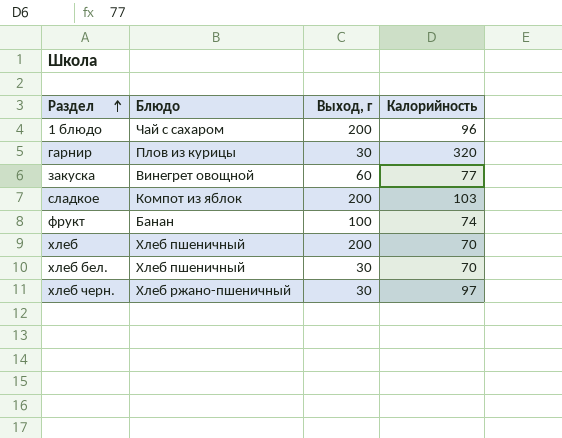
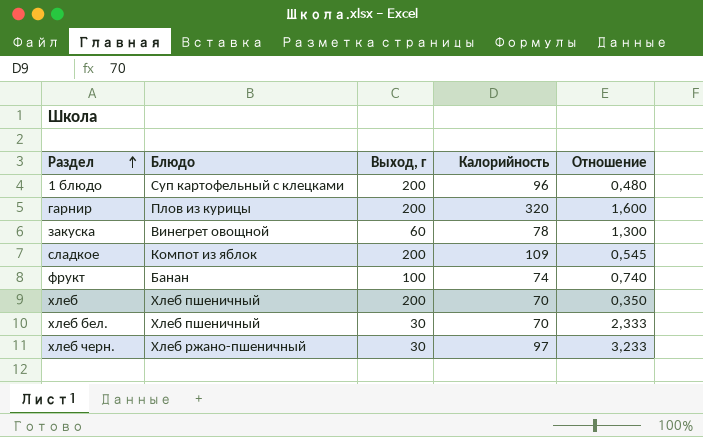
column Отношение | formula: none -> [Калорийность] / [Выход, г]
1 блюдо | Блюдо: Чай с сахаром -> Суп картофельный с клецками
гарнир | Выход, г: 30 -> 200
закуска | Калорийность: 77 -> 78
сладкое | Калорийность: 103 -> 109

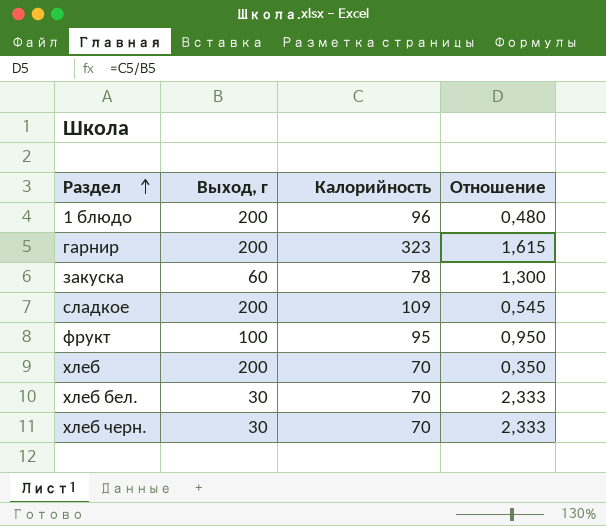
column Блюдо | position: 2 -> none
гарнир | Калорийность: 320 -> 323
гарнир | Отношение: 1,600 -> 1,615
фрукт | Калорийность: 74 -> 95
фрукт | Отношение: 0,740 -> 0,950
хлеб черн. | Калорийность: 97 -> 70
хлеб черн. | Отношение: 3,233 -> 2,333

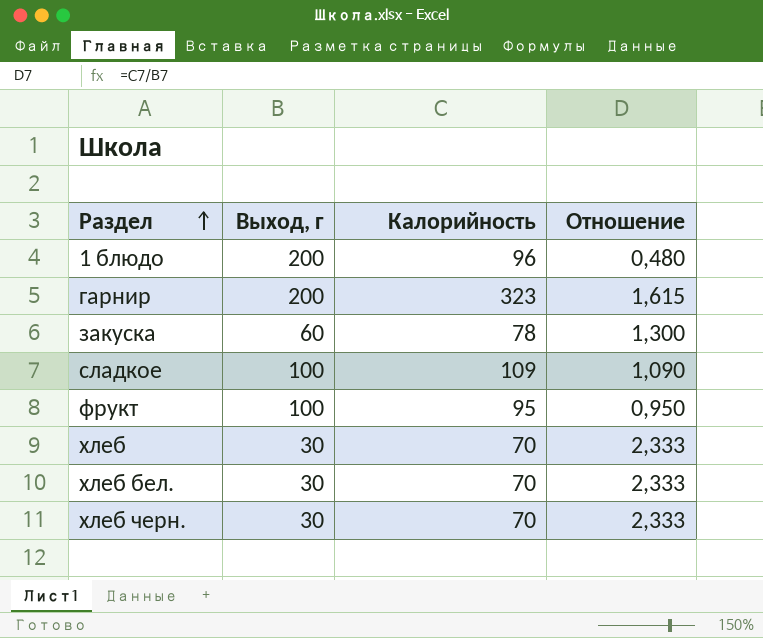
сладкое | Выход, г: 200 -> 100
сладкое | Отношение: 0,545 -> 1,090
хлеб | Выход, г: 200 -> 30
хлеб | Отношение: 0,350 -> 2,333

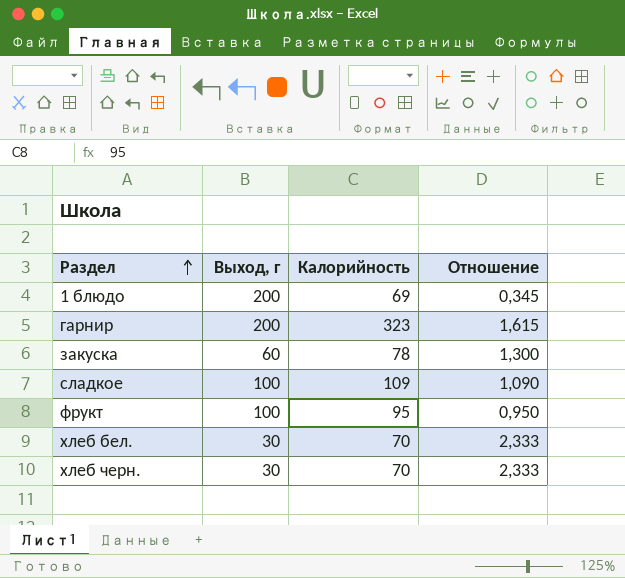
row хлеб: 30 | 70 | 2,333 -> none
1 блюдо | Калорийность: 96 -> 69
1 блюдо | Отношение: 0,480 -> 0,345

